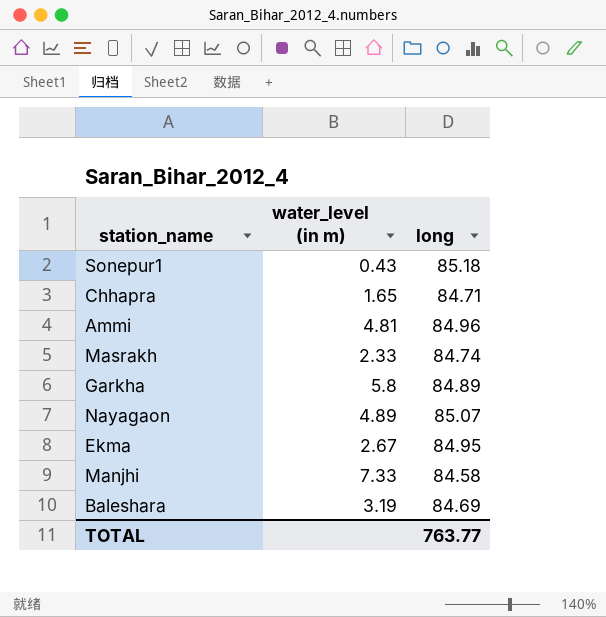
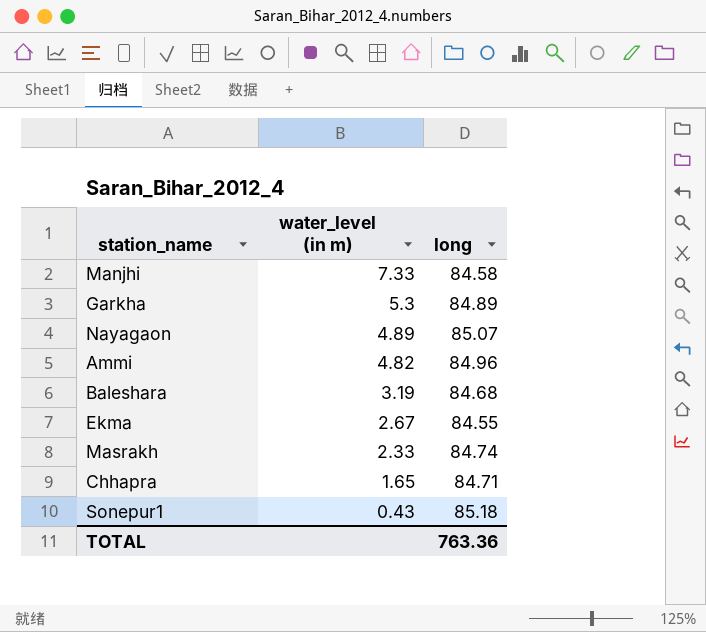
row order: none -> water_level (in m) descending
Garkha | water_level (in m): 5.8 -> 5.3
Ammi | water_level (in m): 4.81 -> 4.82
Baleshara | long: 84.69 -> 84.68
Ekma | long: 84.95 -> 84.55
TOTAL | long: 763.77 -> 763.36

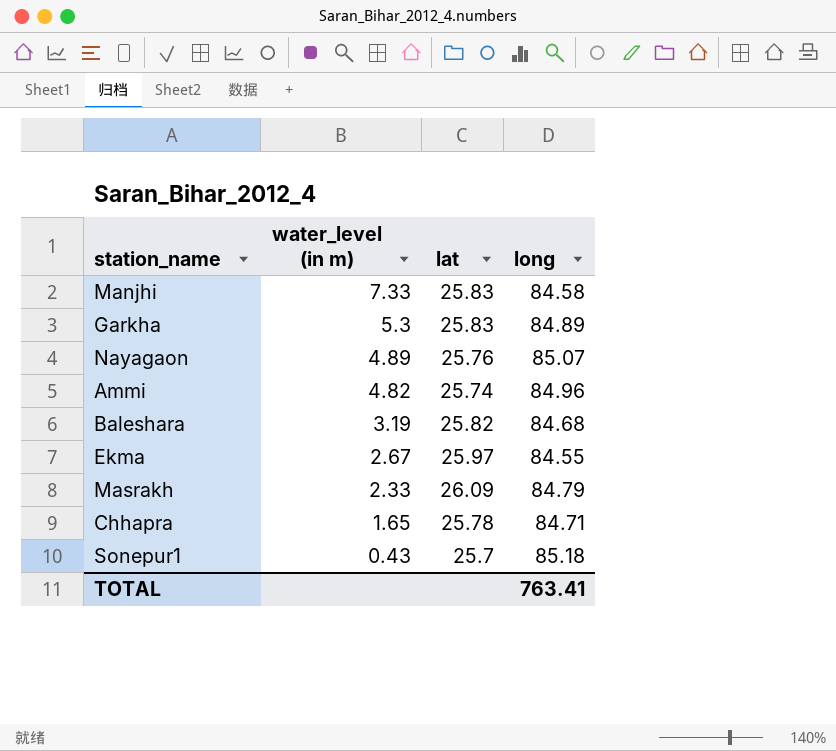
column lat | position: none -> 3
Masrakh | long: 84.74 -> 84.79
TOTAL | long: 763.36 -> 763.41

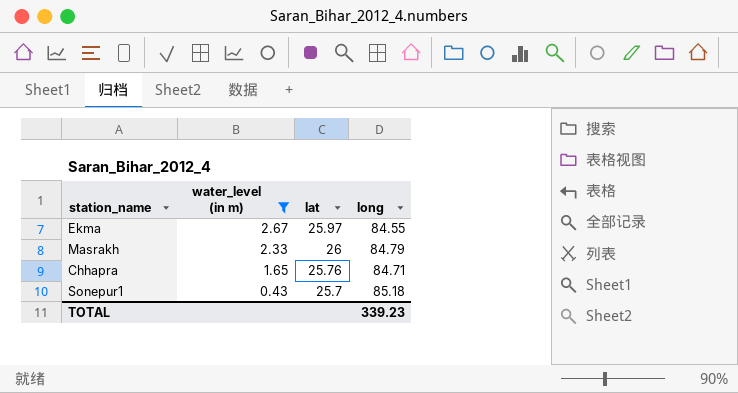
filter: none -> water_level (in m) <= 2.67
Masrakh | lat: 26.09 -> 26
Chhapra | lat: 25.78 -> 25.76
TOTAL | long: 763.41 -> 339.23

